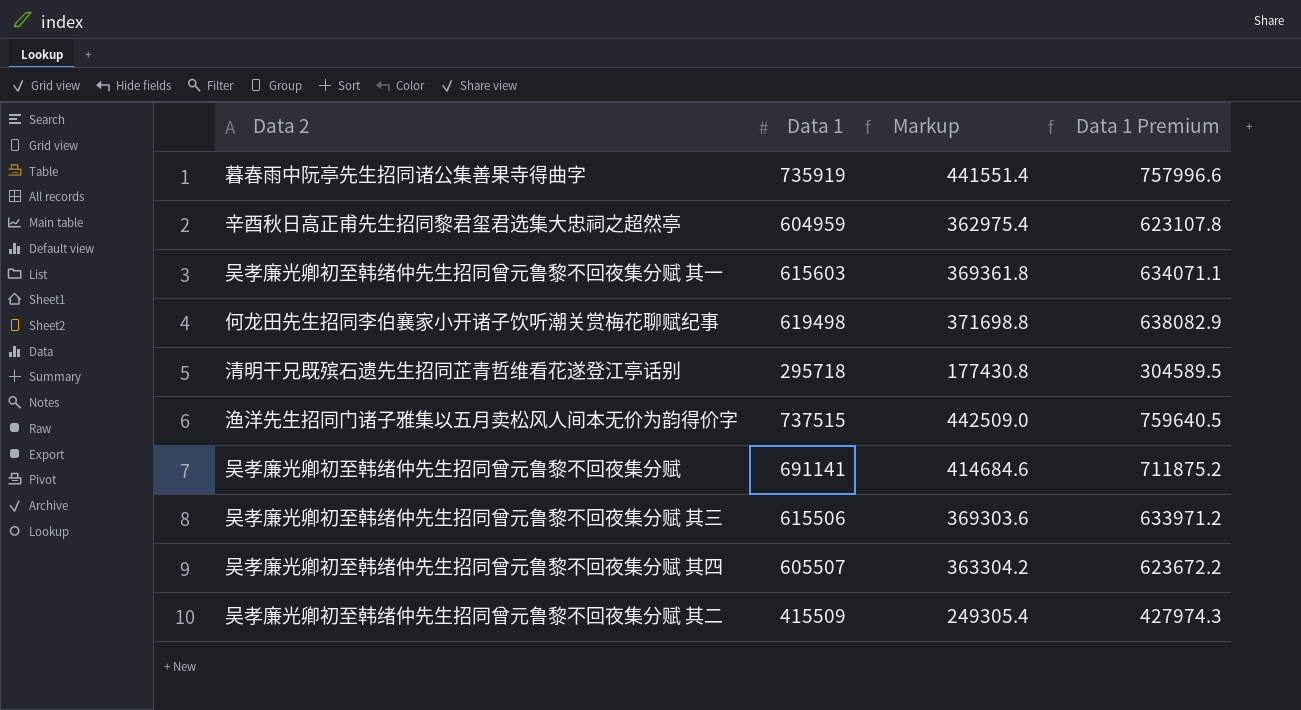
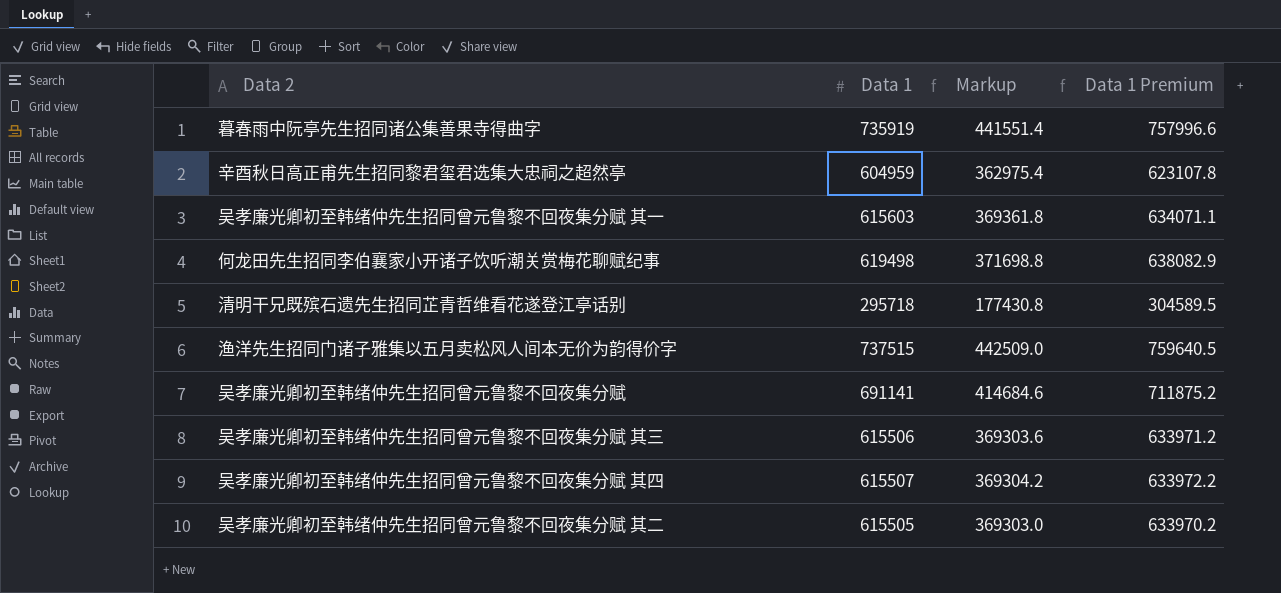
吴孝廉光卿初至韩绪仲先生招同曾元鲁黎不回夜集分赋 其四 | Data 1: 605507 -> 615507
吴孝廉光卿初至韩绪仲先生招同曾元鲁黎不回夜集分赋 其四 | Markup: 363304.2 -> 369304.2
吴孝廉光卿初至韩绪仲先生招同曾元鲁黎不回夜集分赋 其四 | Data 1 Premium: 623672.2 -> 633972.2
吴孝廉光卿初至韩绪仲先生招同曾元鲁黎不回夜集分赋 其二 | Data 1: 415509 -> 615505
吴孝廉光卿初至韩绪仲先生招同曾元鲁黎不回夜集分赋 其二 | Markup: 249305.4 -> 369303.0
吴孝廉光卿初至韩绪仲先生招同曾元鲁黎不回夜集分赋 其二 | Data 1 Premium: 427974.3 -> 633970.2

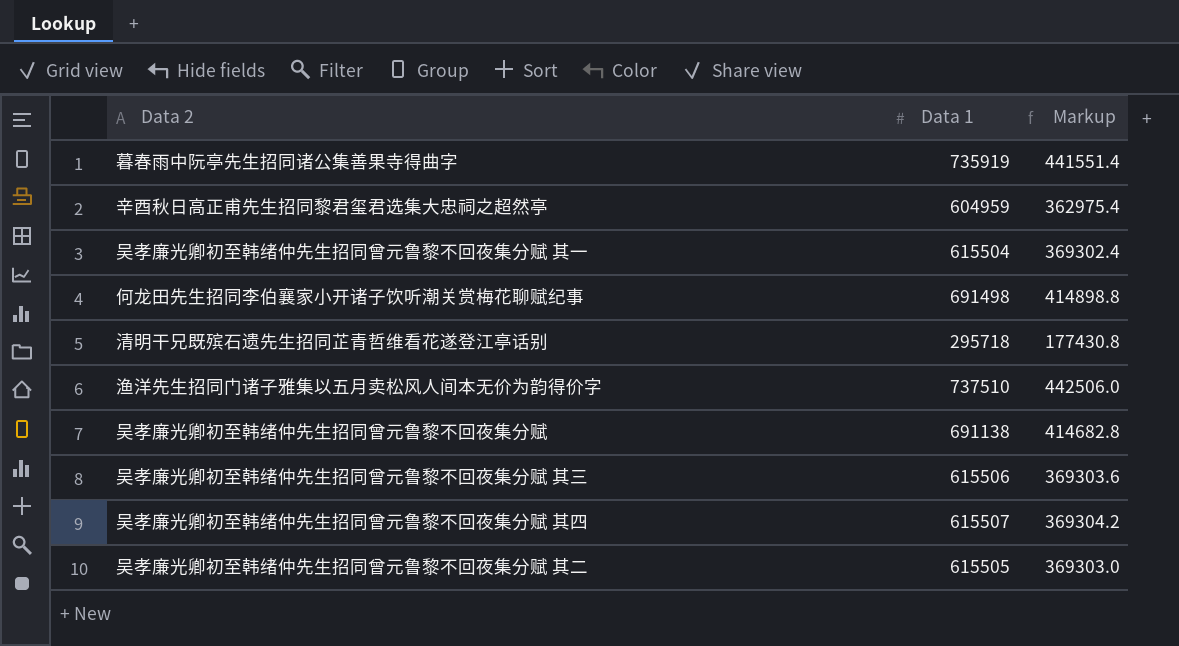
column Data 1 Premium | formula: [Data 1] * 1.03 -> none
吴孝廉光卿初至韩绪仲先生招同曾元鲁黎不回夜集分赋 其一 | Data 1: 615603 -> 615504
吴孝廉光卿初至韩绪仲先生招同曾元鲁黎不回夜集分赋 其一 | Markup: 369361.8 -> 369302.4
何龙田先生招同李伯襄家小开诸子饮听潮关赏梅花聊赋纪事 | Data 1: 619498 -> 691498
何龙田先生招同李伯襄家小开诸子饮听潮关赏梅花聊赋纪事 | Markup: 371698.8 -> 414898.8
渔洋先生招同门诸子雅集以五月卖松风人间本无价为韵得价字 | Data 1: 737515 -> 737510
渔洋先生招同门诸子雅集以五月卖松风人间本无价为韵得价字 | Markup: 442509.0 -> 442506.0
吴孝廉光卿初至韩绪仲先生招同曾元鲁黎不回夜集分赋 | Data 1: 691141 -> 691138
吴孝廉光卿初至韩绪仲先生招同曾元鲁黎不回夜集分赋 | Markup: 414684.6 -> 414682.8

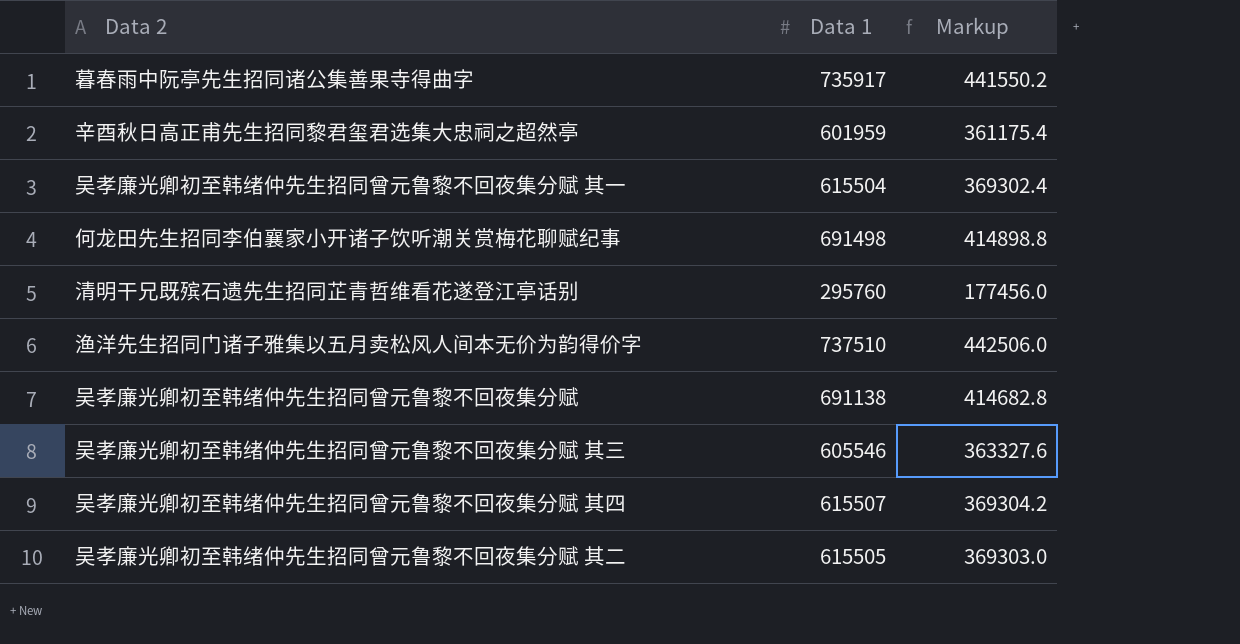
暮春雨中阮亭先生招同诸公集善果寺得曲字 | Data 1: 735919 -> 735917
暮春雨中阮亭先生招同诸公集善果寺得曲字 | Markup: 441551.4 -> 441550.2
辛酉秋日高正甫先生招同黎君玺君选集大忠祠之超然亭 | Data 1: 604959 -> 601959
辛酉秋日高正甫先生招同黎君玺君选集大忠祠之超然亭 | Markup: 362975.4 -> 361175.4
清明干兄既殡石遗先生招同芷青哲维看花遂登江亭话别 | Data 1: 295718 -> 295760
清明干兄既殡石遗先生招同芷青哲维看花遂登江亭话别 | Markup: 177430.8 -> 177456.0
吴孝廉光卿初至韩绪仲先生招同曾元鲁黎不回夜集分赋 其三 | Data 1: 615506 -> 605546
吴孝廉光卿初至韩绪仲先生招同曾元鲁黎不回夜集分赋 其三 | Markup: 369303.6 -> 363327.6

